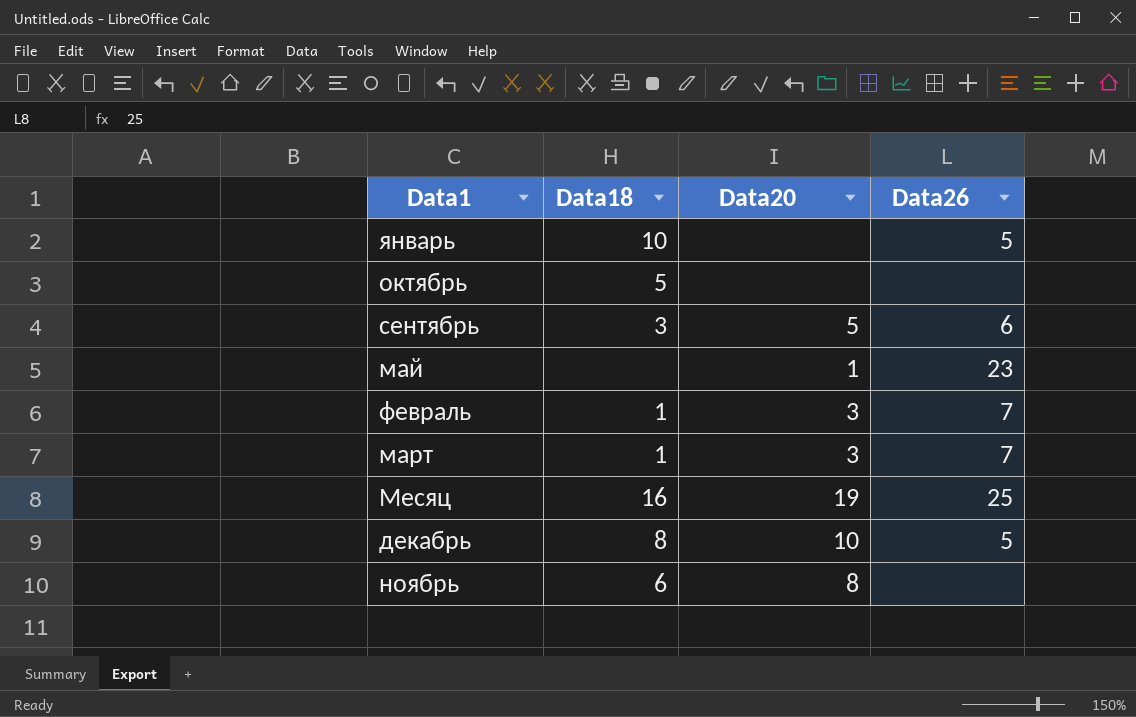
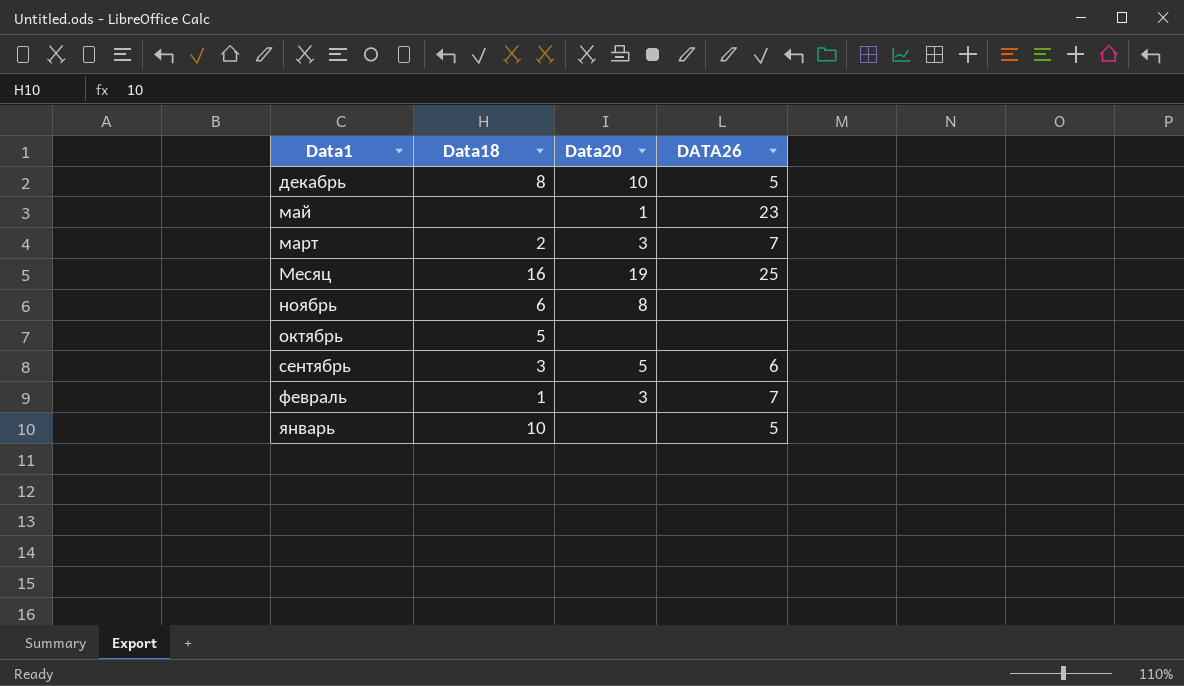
row order: none -> Data1 ascending
column name: Data26 -> DATA26
март | Data18: 1 -> 2

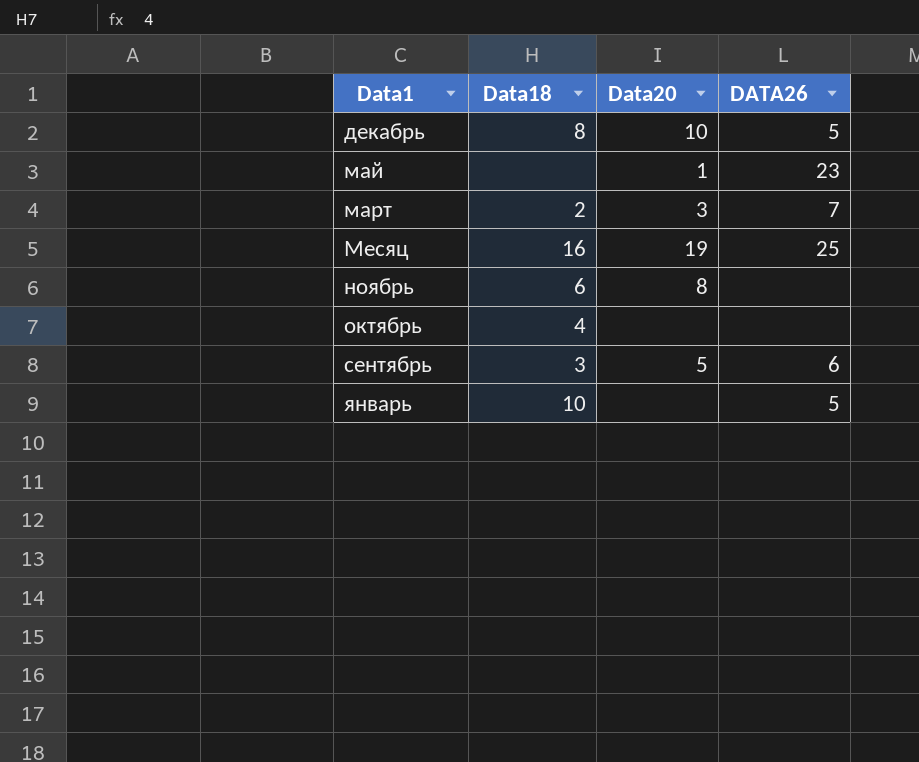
row февраль: 1 | 3 | 7 -> none
октябрь | Data18: 5 -> 4

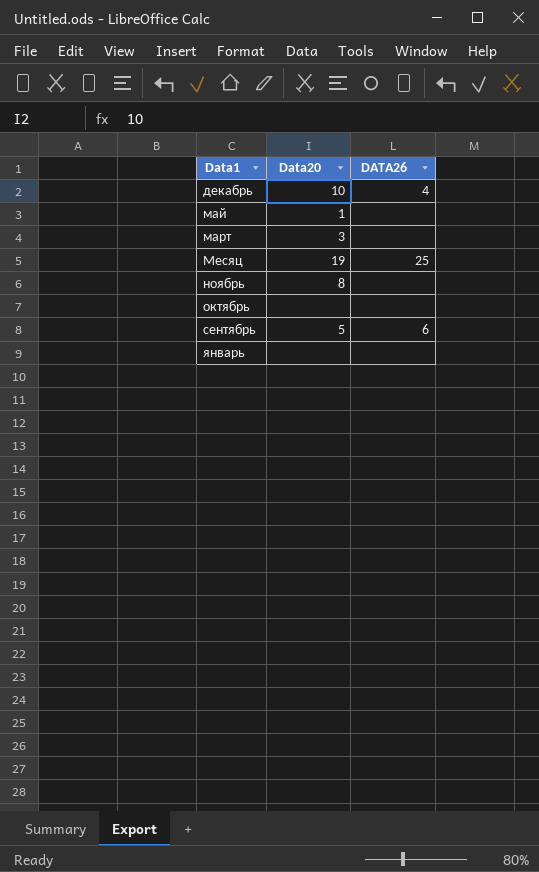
column Data18 | position: 2 -> none
декабрь | DATA26: 5 -> 4
май | DATA26: 23 -> none
март | DATA26: 7 -> none
январь | DATA26: 5 -> none

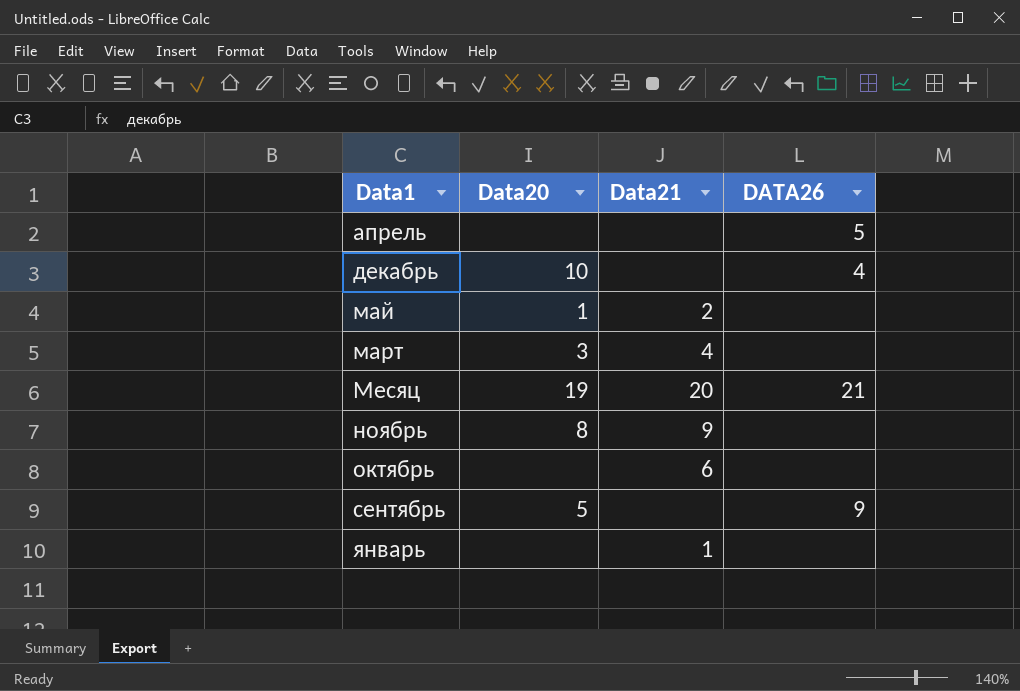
column Data21 | position: none -> 3
row апрель: none -> none | none | 5
Месяц | DATA26: 25 -> 21
сентябрь | DATA26: 6 -> 9

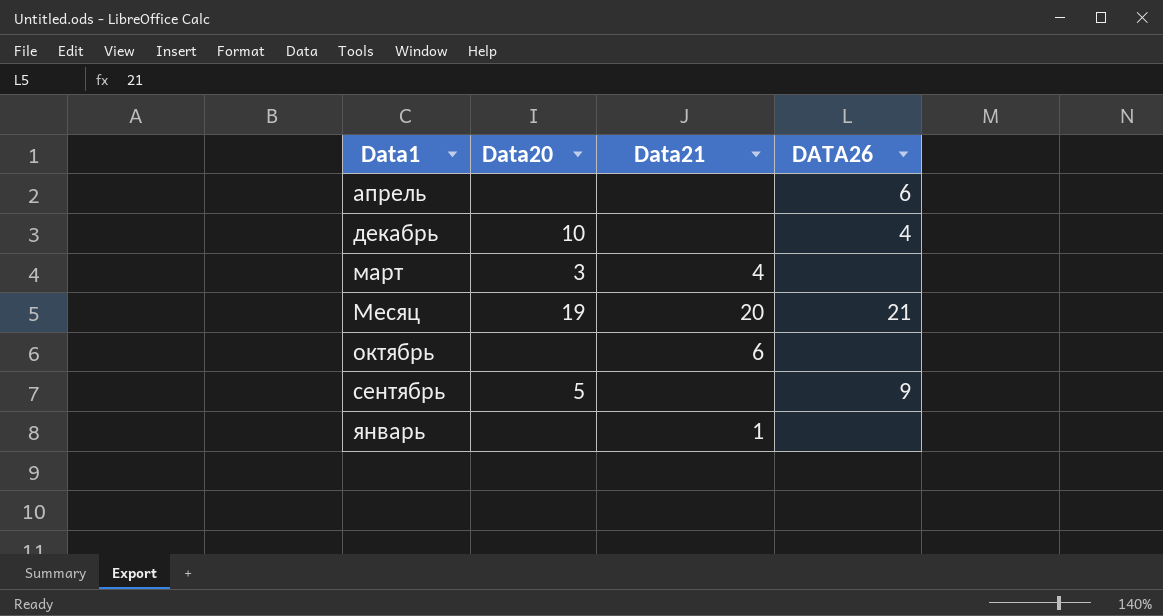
row май: 1 | 2 | none -> none
row ноябрь: 8 | 9 | none -> none
апрель | DATA26: 5 -> 6

